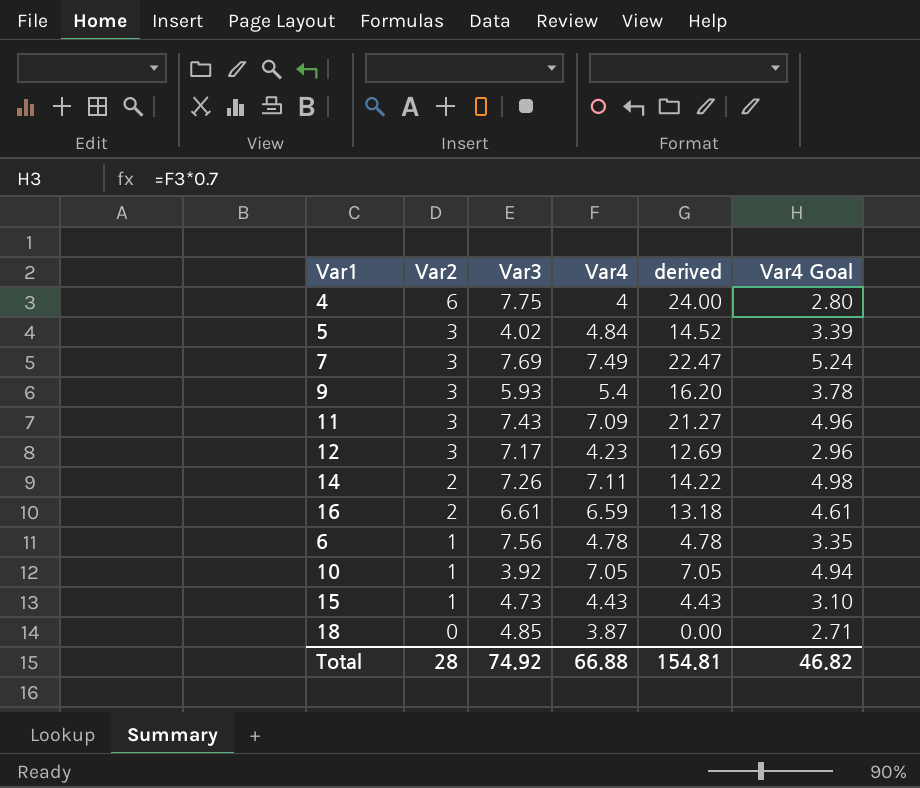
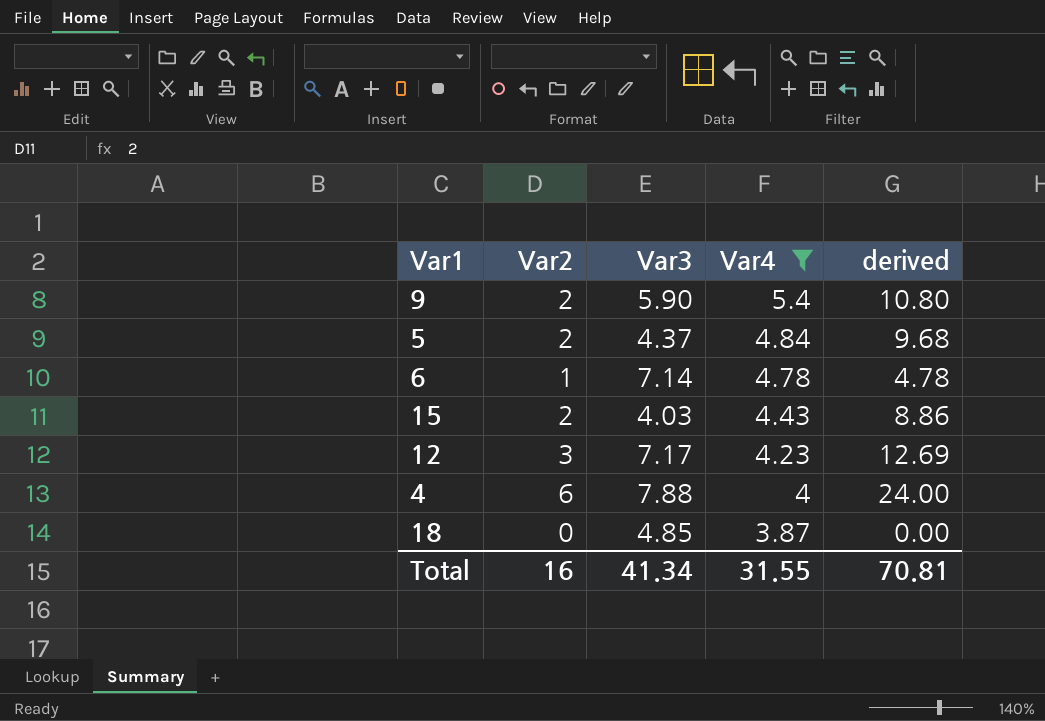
filter: none -> Var4 <= 5.4
row order: Var2 descending -> Var4 descending
column Var4 Goal | formula: [Var4] * 0.7 -> none
9 | Var2: 3 -> 2
9 | Var3: 5.93 -> 5.90
9 | derived: 16.20 -> 10.80
5 | Var2: 3 -> 2
5 | Var3: 4.02 -> 4.37
5 | derived: 14.52 -> 9.68
6 | Var3: 7.56 -> 7.14
15 | Var2: 1 -> 2
15 | Var3: 4.73 -> 4.03
15 | derived: 4.43 -> 8.86
4 | Var3: 7.75 -> 7.88
Total | Var2: 28 -> 16
Total | Var3: 74.92 -> 41.34
Total | Var4: 66.88 -> 31.55
Total | derived: 154.81 -> 70.81

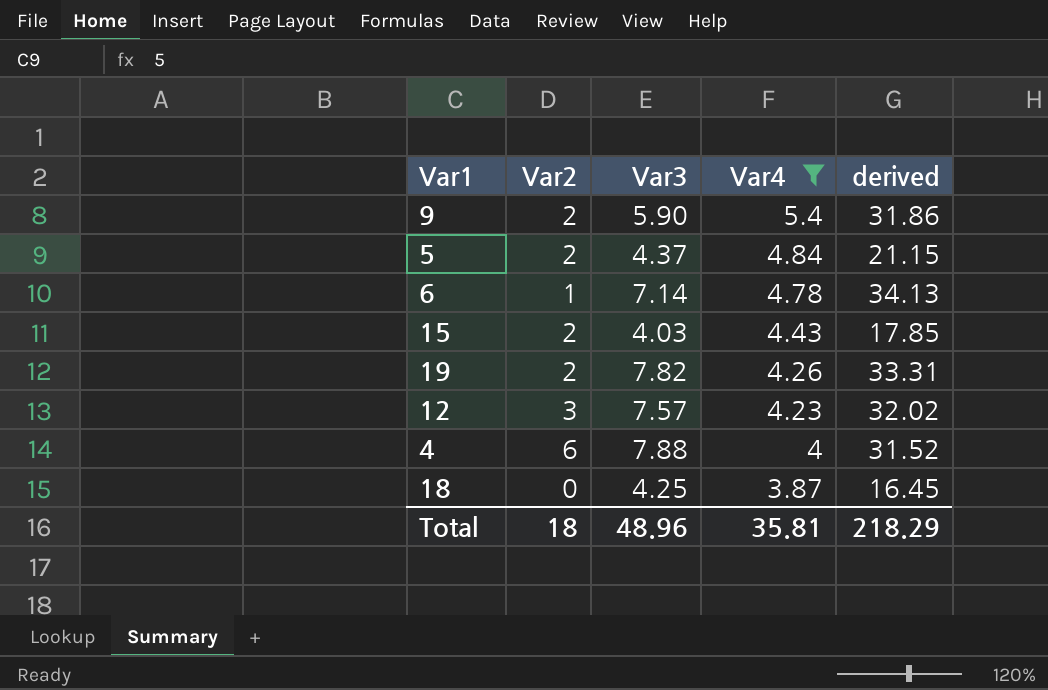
column derived | formula: [Var2] * [Var4] -> [Var3] * [Var4]
row 19: none -> 2 | 7.82 | 4.26 | 33.31
12 | Var3: 7.17 -> 7.57
18 | Var3: 4.85 -> 4.25
Total | Var2: 16 -> 18
Total | Var3: 41.34 -> 48.96
Total | Var4: 31.55 -> 35.81
Total | derived: 70.81 -> 218.29

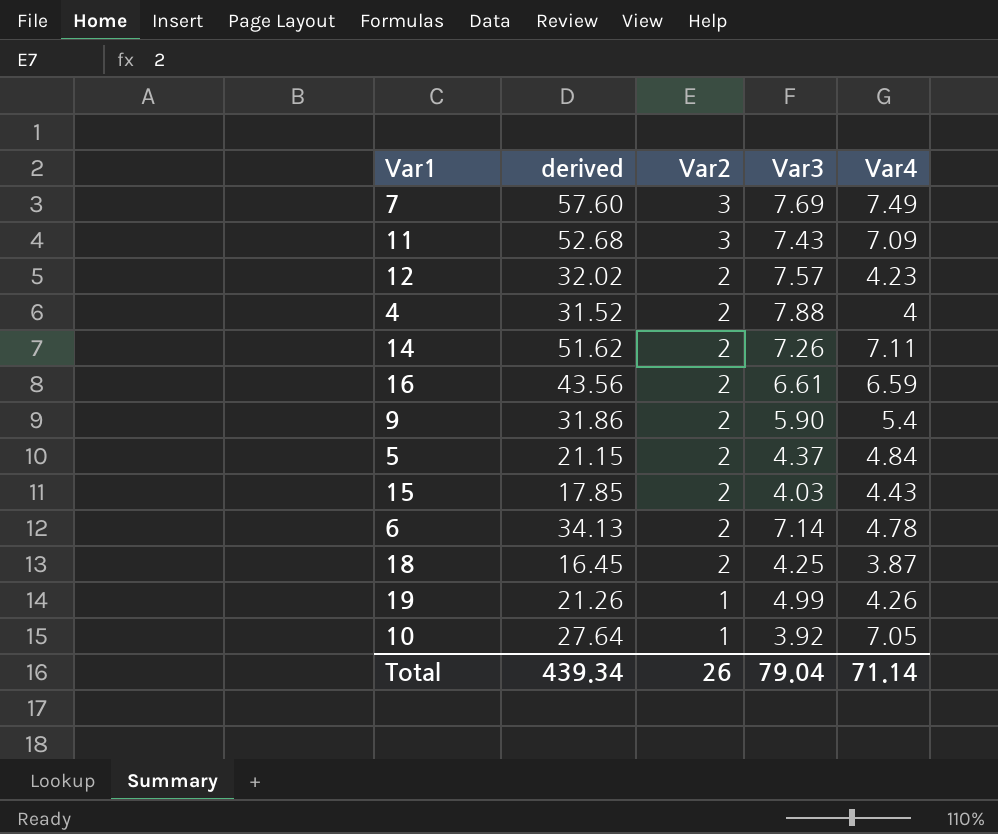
filter: Var4 <= 5.4 -> none
row order: Var4 descending -> Var2 descending
column derived | position: 5 -> 2
12 | Var2: 3 -> 2
4 | Var2: 6 -> 2
6 | Var2: 1 -> 2
18 | Var2: 0 -> 2
19 | derived: 33.31 -> 21.26
19 | Var2: 2 -> 1
19 | Var3: 7.82 -> 4.99
Total | derived: 218.29 -> 439.34
Total | Var2: 18 -> 26
Total | Var3: 48.96 -> 79.04
Total | Var4: 35.81 -> 71.14

